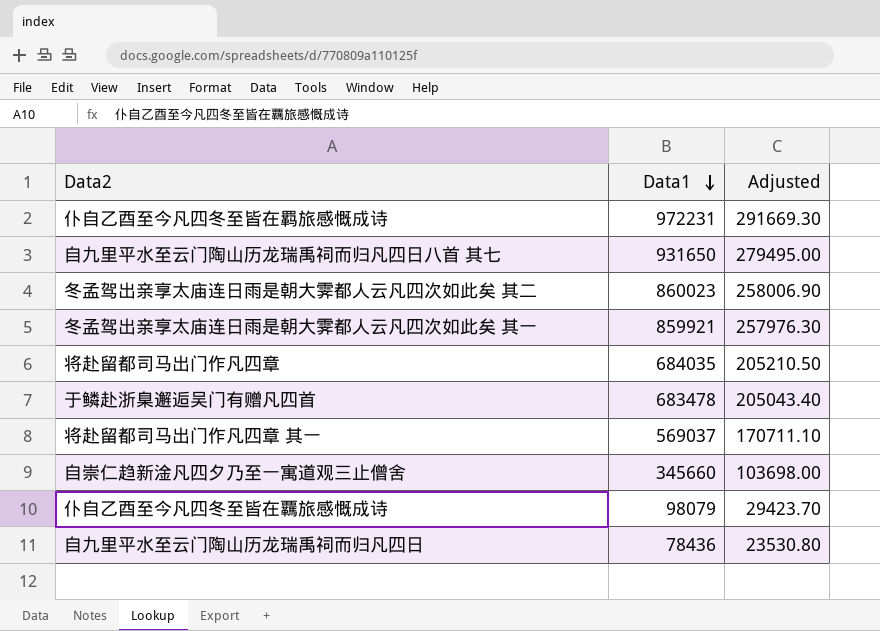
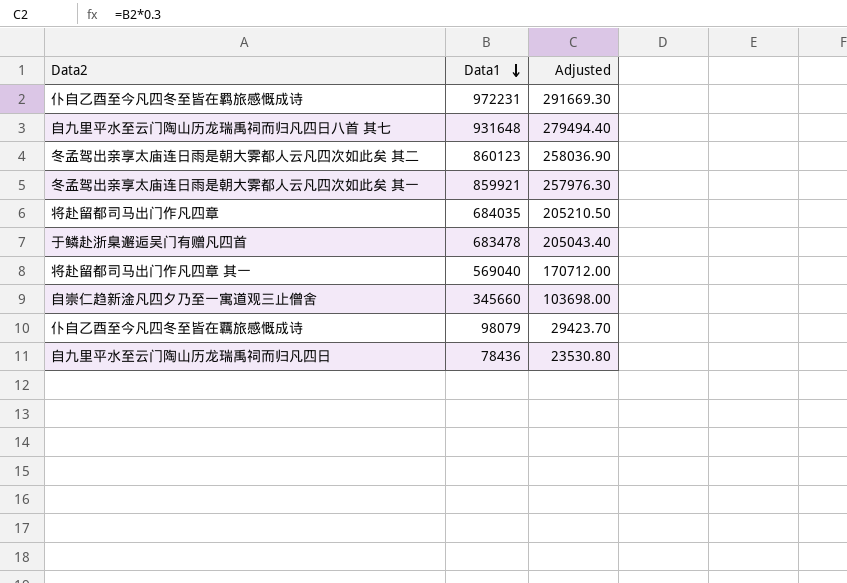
自九里平水至云门陶山历龙瑞禹祠而归凡四日八首 其七 | Data1: 931650 -> 931648
自九里平水至云门陶山历龙瑞禹祠而归凡四日八首 其七 | Adjusted: 279495.00 -> 279494.40
冬孟驾出亲享太庙连日雨是朝大霁都人云凡四次如此矣 其二 | Data1: 860023 -> 860123
冬孟驾出亲享太庙连日雨是朝大霁都人云凡四次如此矣 其二 | Adjusted: 258006.90 -> 258036.90
将赴留都司马出门作凡四章 其一 | Data1: 569037 -> 569040
将赴留都司马出门作凡四章 其一 | Adjusted: 170711.10 -> 170712.00

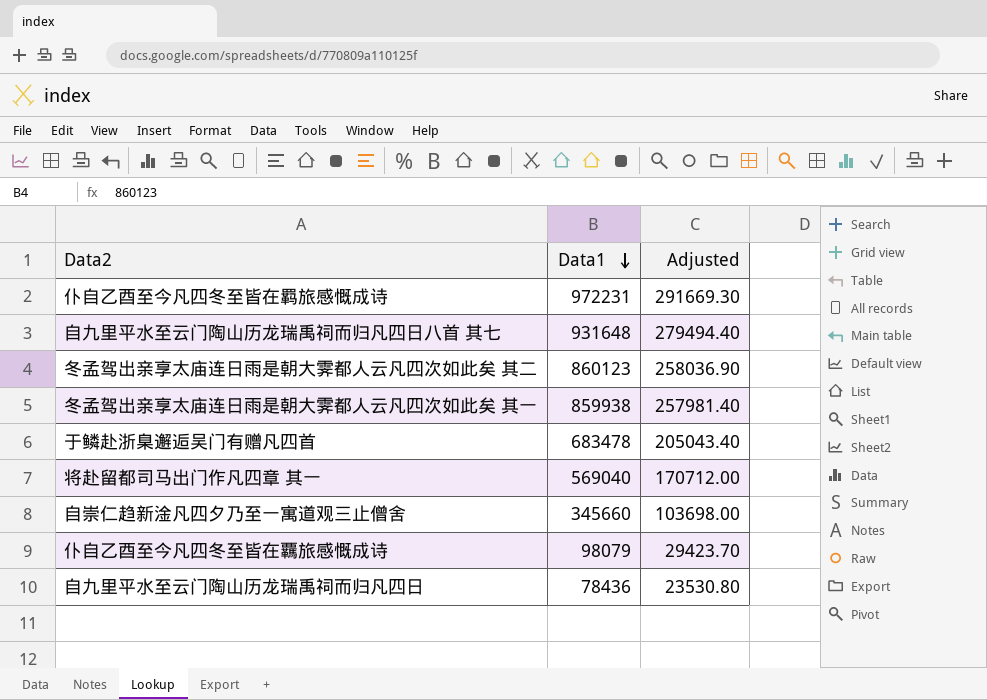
row 将赴留都司马出门作凡四章: 684035 | 205210.50 -> none
冬孟驾出亲享太庙连日雨是朝大霁都人云凡四次如此矣 其一 | Data1: 859921 -> 859938
冬孟驾出亲享太庙连日雨是朝大霁都人云凡四次如此矣 其一 | Adjusted: 257976.30 -> 257981.40

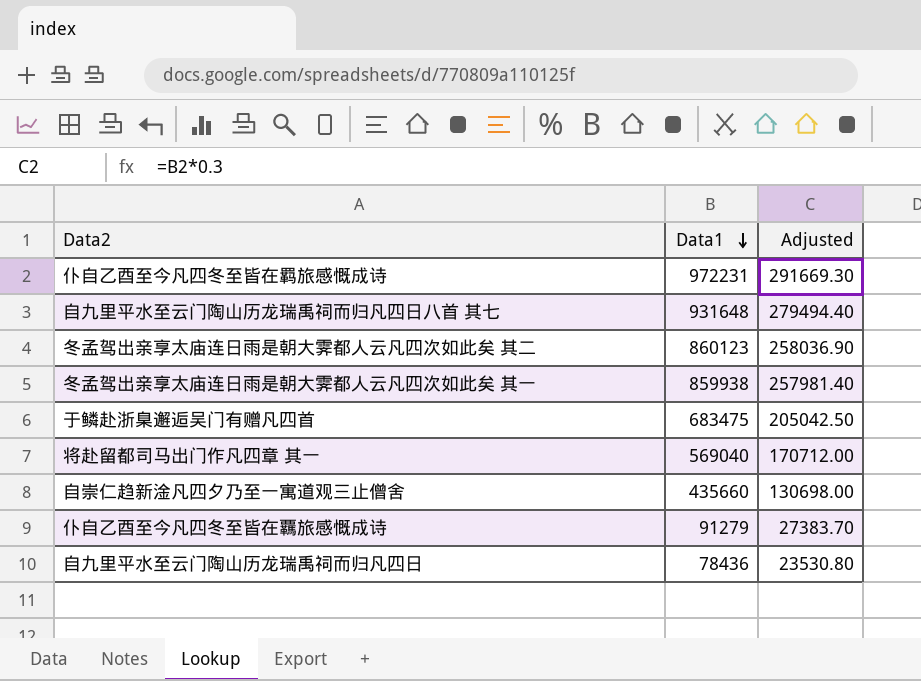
于鳞赴浙臬邂逅吴门有赠凡四首 | Data1: 683478 -> 683475
于鳞赴浙臬邂逅吴门有赠凡四首 | Adjusted: 205043.40 -> 205042.50
自崇仁趋新淦凡四夕乃至一寓道观三止僧舍 | Data1: 345660 -> 435660
自崇仁趋新淦凡四夕乃至一寓道观三止僧舍 | Adjusted: 103698.00 -> 130698.00
仆自乙酉至今凡四冬至皆在覊旅感慨成诗 | Data1: 98079 -> 91279
仆自乙酉至今凡四冬至皆在覊旅感慨成诗 | Adjusted: 29423.70 -> 27383.70

